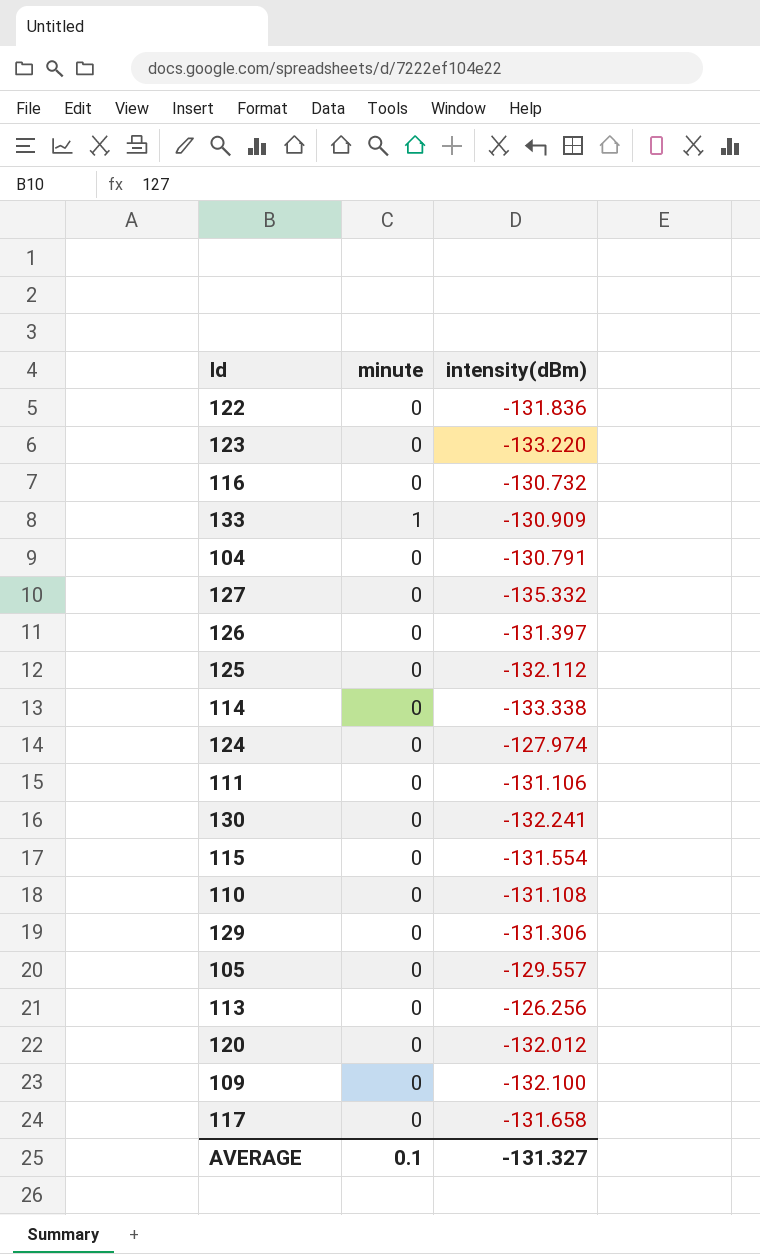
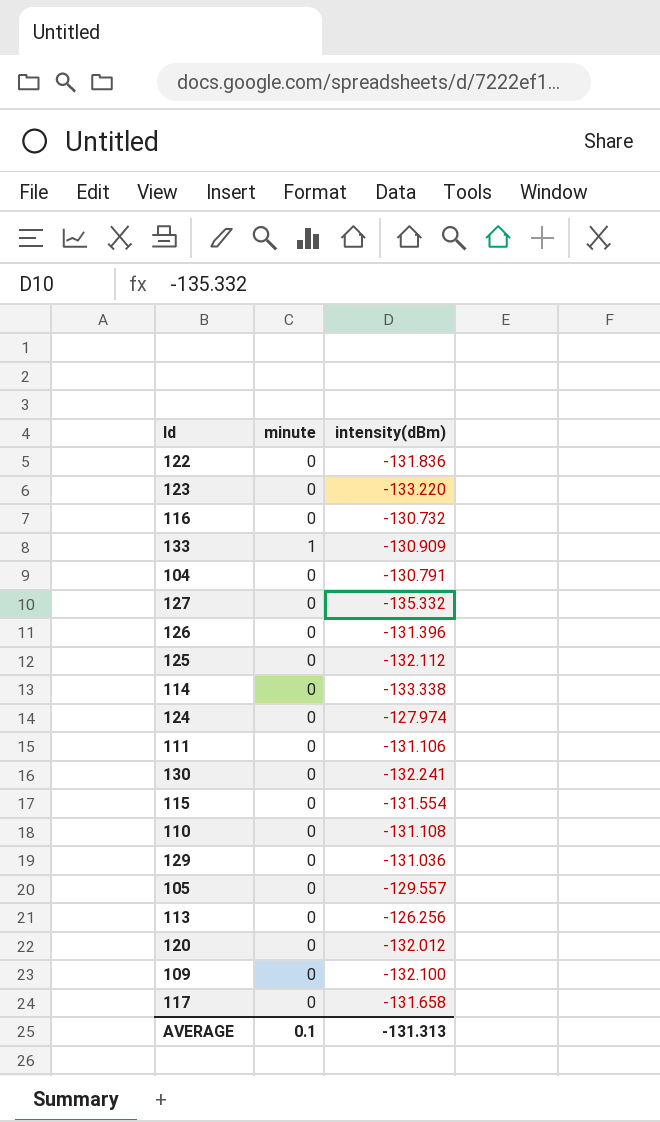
126 | intensity(dBm): -131.397 -> -131.396
129 | intensity(dBm): -131.306 -> -131.036
AVERAGE | intensity(dBm): -131.327 -> -131.313

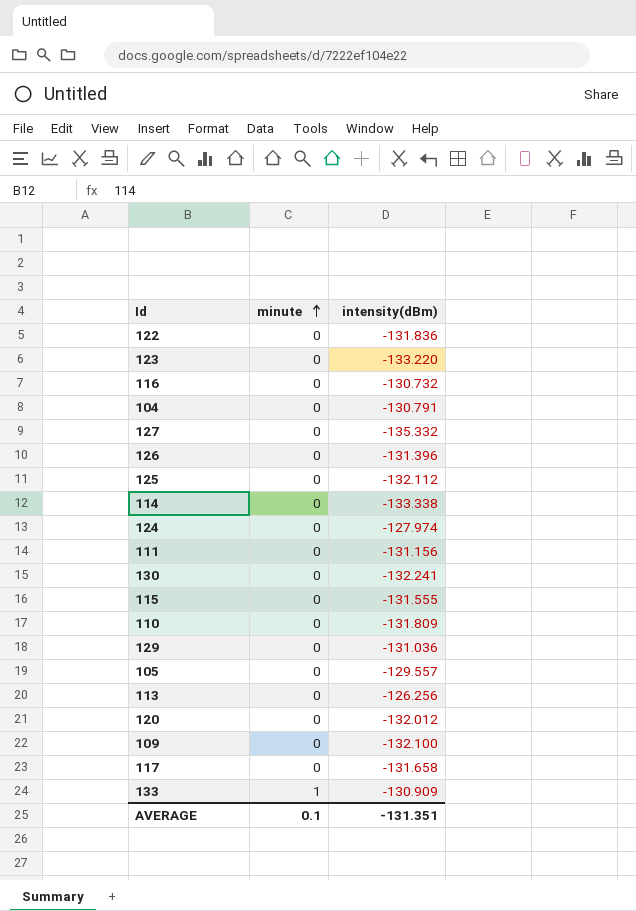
row order: none -> minute ascending
111 | intensity(dBm): -131.106 -> -131.156
115 | intensity(dBm): -131.554 -> -131.555
110 | intensity(dBm): -131.108 -> -131.809
AVERAGE | intensity(dBm): -131.313 -> -131.351

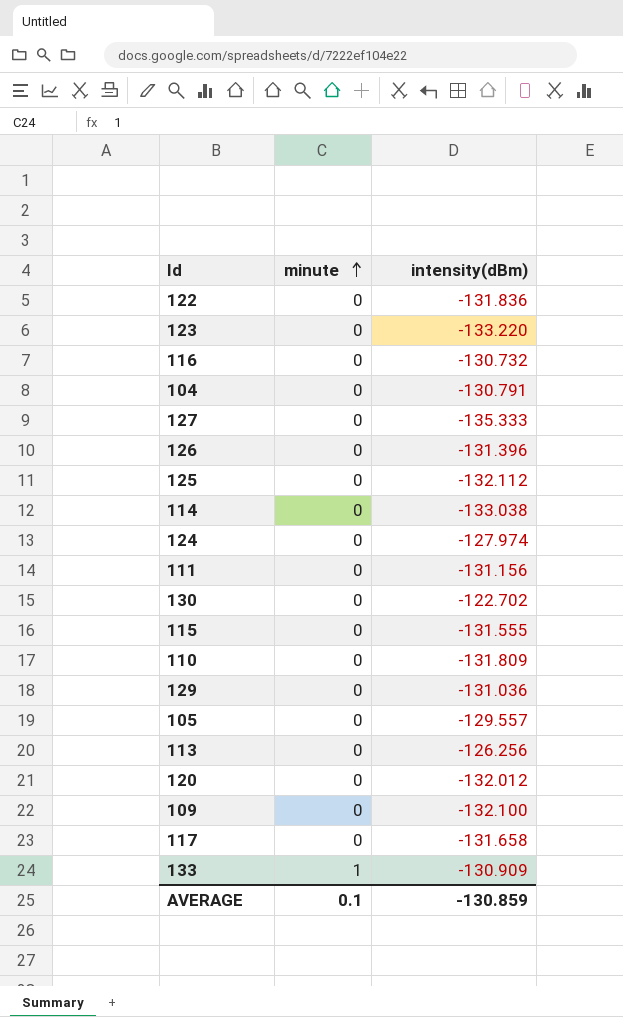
127 | intensity(dBm): -135.332 -> -135.333
114 | intensity(dBm): -133.338 -> -133.038
130 | intensity(dBm): -132.241 -> -122.702
AVERAGE | intensity(dBm): -131.351 -> -130.859

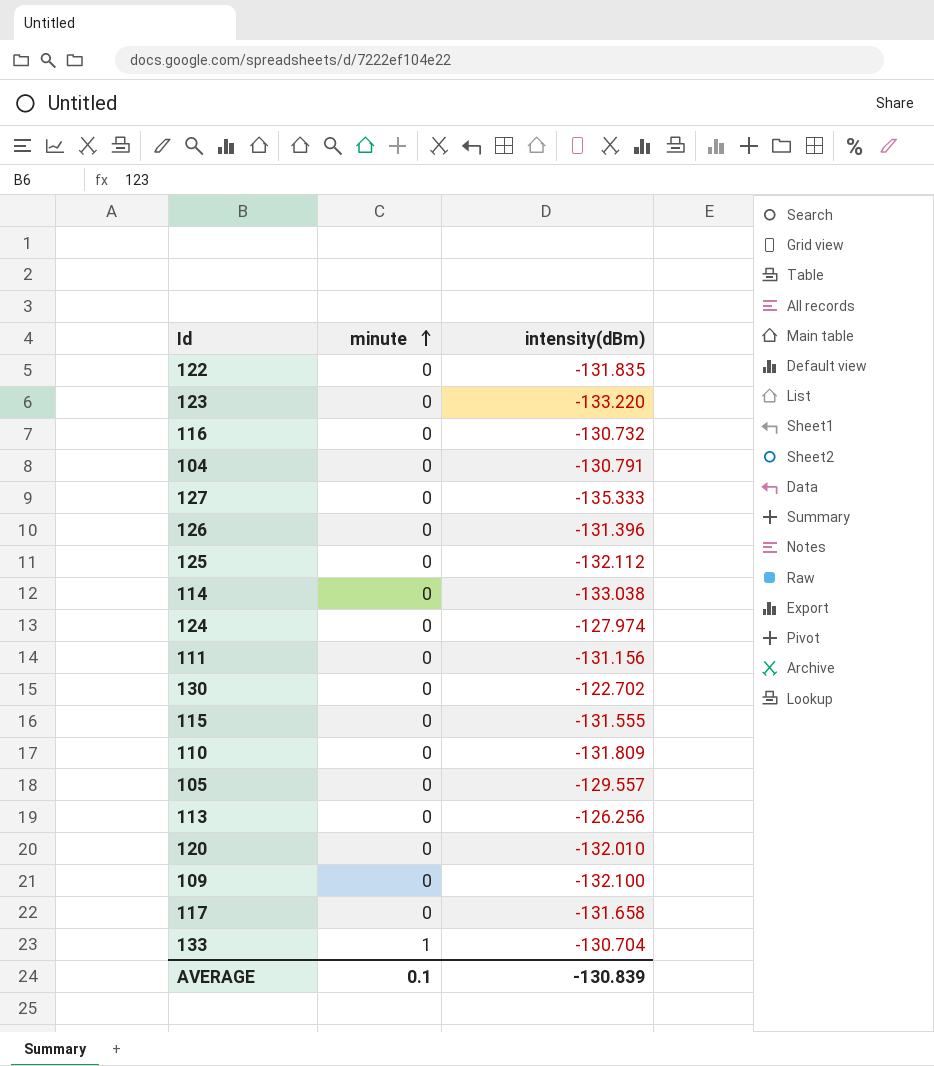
row 129: 0 | -131.036 -> none
122 | intensity(dBm): -131.836 -> -131.835
120 | intensity(dBm): -132.012 -> -132.010
133 | intensity(dBm): -130.909 -> -130.704
AVERAGE | intensity(dBm): -130.859 -> -130.839

